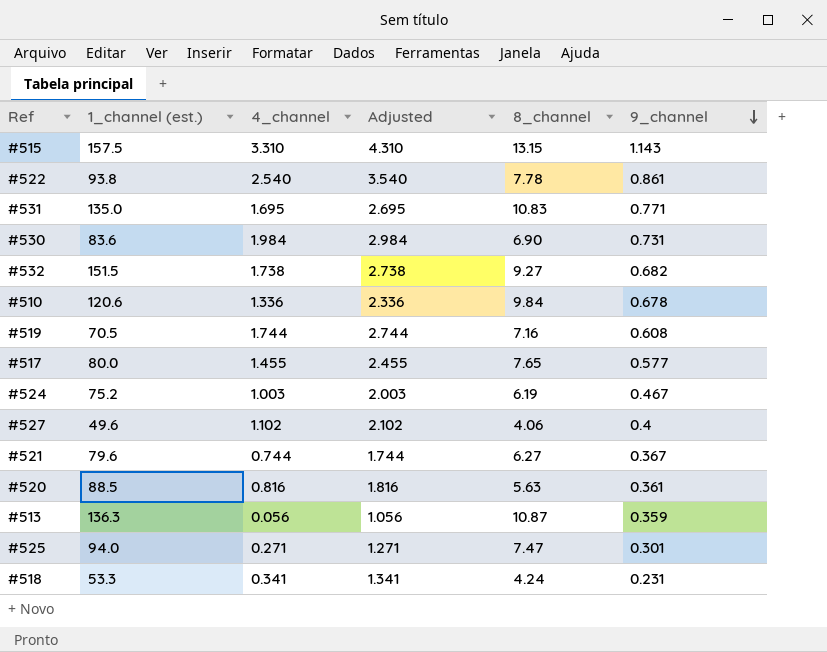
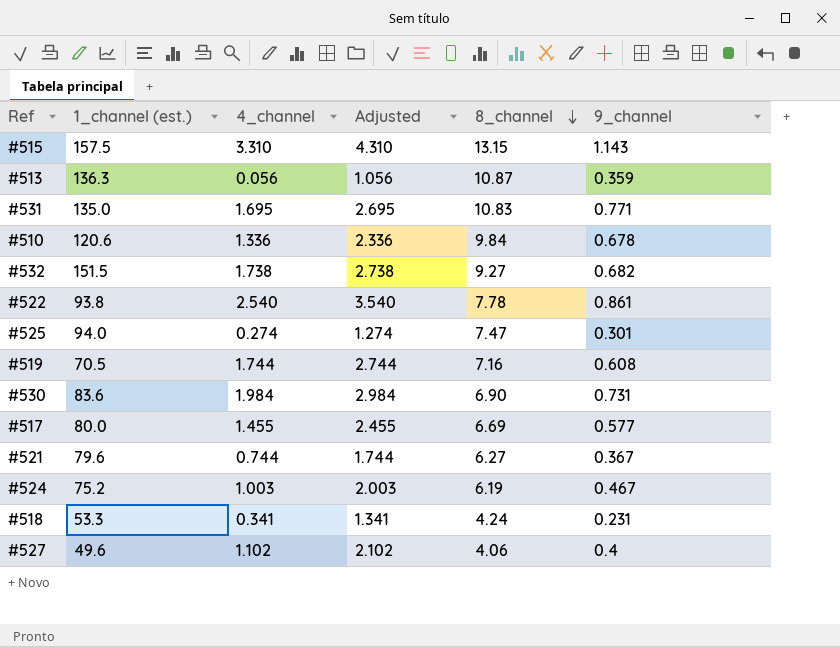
row order: 9_channel descending -> 8_channel descending
row #520: 88.5 | 0.816 | 1.816 | 5.63 | 0.361 -> none
#525 | 4_channel: 0.271 -> 0.274
#525 | Adjusted: 1.271 -> 1.274
#517 | 8_channel: 7.65 -> 6.69

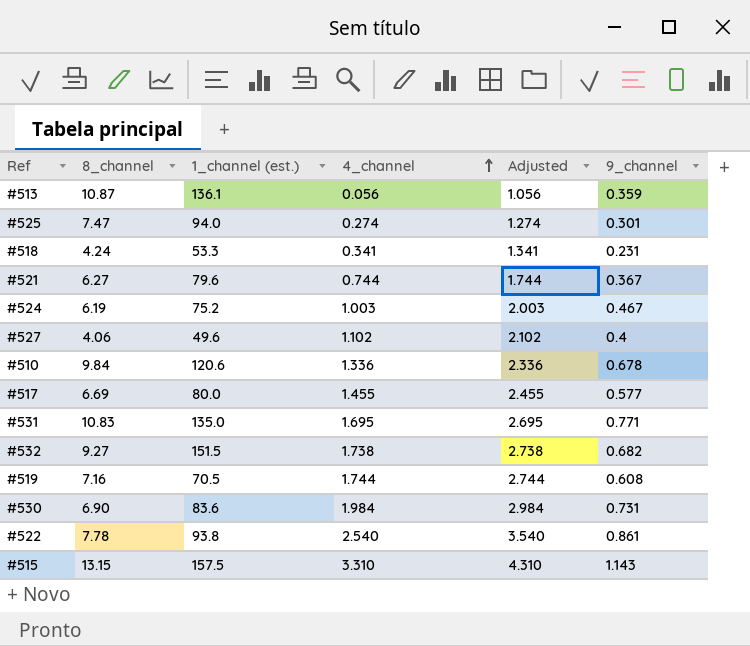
row order: 8_channel descending -> 4_channel ascending
column 8_channel | position: 5 -> 2
#513 | 1_channel (est.): 136.3 -> 136.1

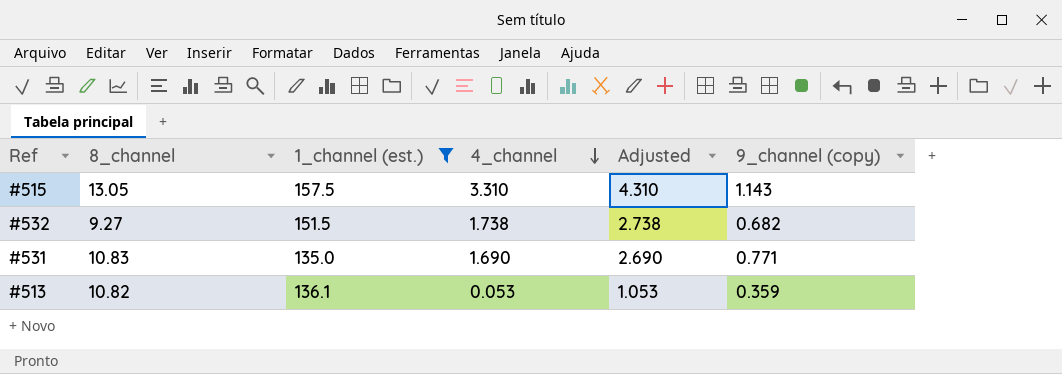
filter: none -> 1_channel (est.) >= 135.0
row order: 4_channel ascending -> 4_channel descending
column name: 9_channel -> 9_channel (copy)
#515 | 8_channel: 13.15 -> 13.05
#531 | 4_channel: 1.695 -> 1.690
#531 | Adjusted: 2.695 -> 2.690
#513 | 8_channel: 10.87 -> 10.82
#513 | 4_channel: 0.056 -> 0.053
#513 | Adjusted: 1.056 -> 1.053

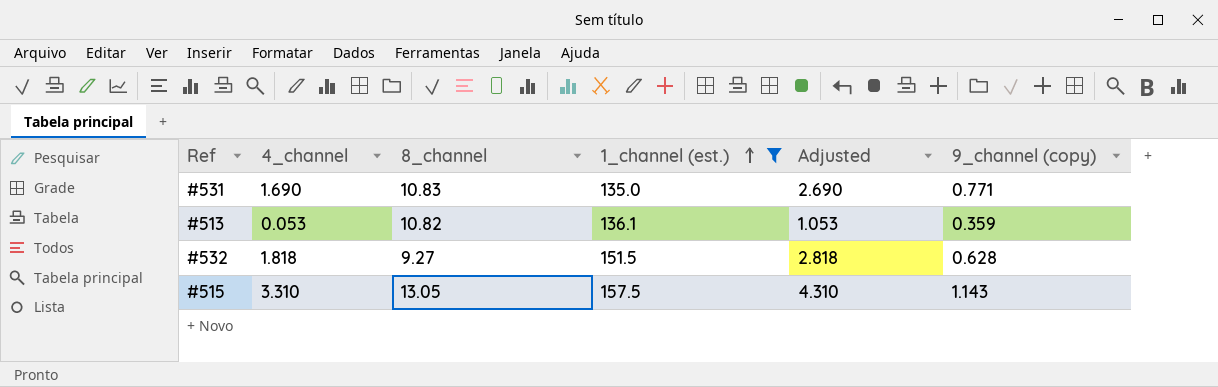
row order: 4_channel descending -> 1_channel (est.) ascending
column 4_channel | position: 4 -> 2
#532 | 4_channel: 1.738 -> 1.818
#532 | Adjusted: 2.738 -> 2.818
#532 | 9_channel (copy): 0.682 -> 0.628

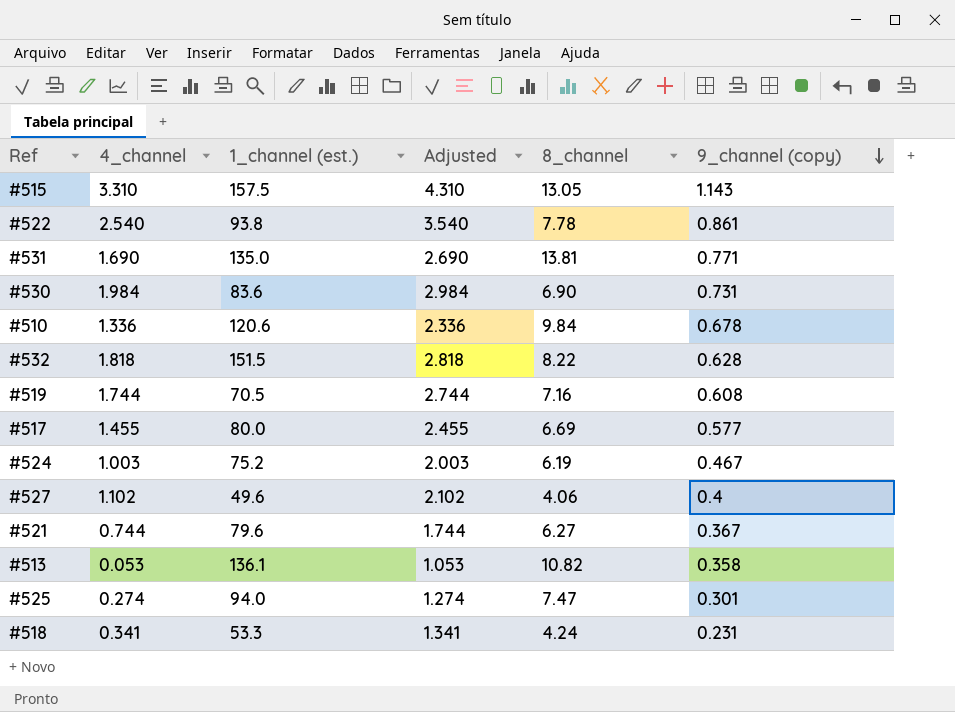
filter: 1_channel (est.) >= 135.0 -> none
row order: 1_channel (est.) ascending -> 9_channel (copy) descending
column 8_channel | position: 3 -> 5
#531 | 8_channel: 10.83 -> 13.81
#532 | 8_channel: 9.27 -> 8.22
#513 | 9_channel (copy): 0.359 -> 0.358

